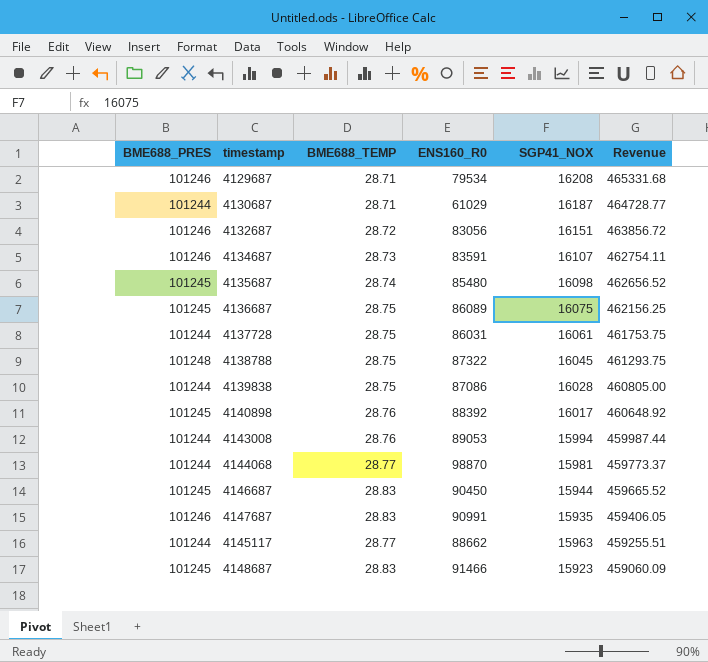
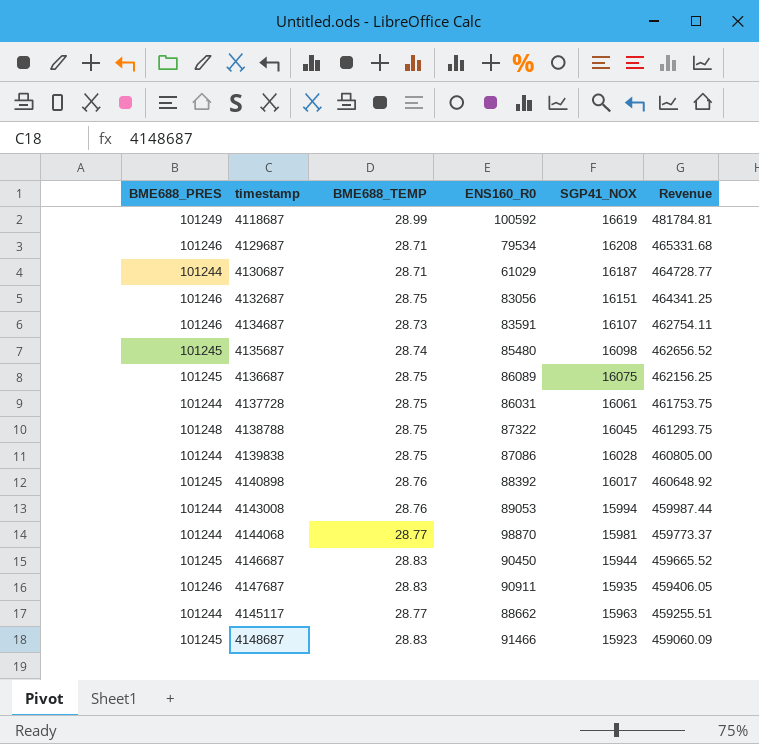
row 4118687: none -> 101249 | 28.99 | 100592 | 16619 | 481784.81
4132687 | BME688_TEMP: 28.72 -> 28.75
4132687 | Revenue: 463856.72 -> 464341.25
4147687 | ENS160_R0: 90991 -> 90911

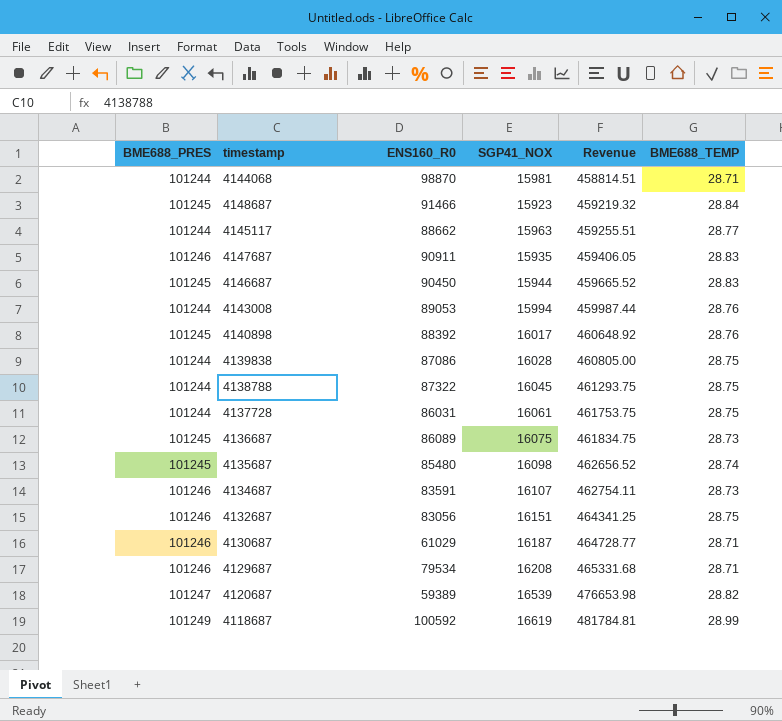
row order: Revenue descending -> Revenue ascending
column BME688_TEMP | position: 3 -> 6
4144068 | Revenue: 459773.37 -> 458814.51
4144068 | BME688_TEMP: 28.77 -> 28.71
4148687 | Revenue: 459060.09 -> 459219.32
4148687 | BME688_TEMP: 28.83 -> 28.84
4138788 | BME688_PRES: 101248 -> 101244
4136687 | Revenue: 462156.25 -> 461834.75
4136687 | BME688_TEMP: 28.75 -> 28.73
4130687 | BME688_PRES: 101244 -> 101246
row 4120687: none -> 101247 | 59389 | 16539 | 476653.98 | 28.82

